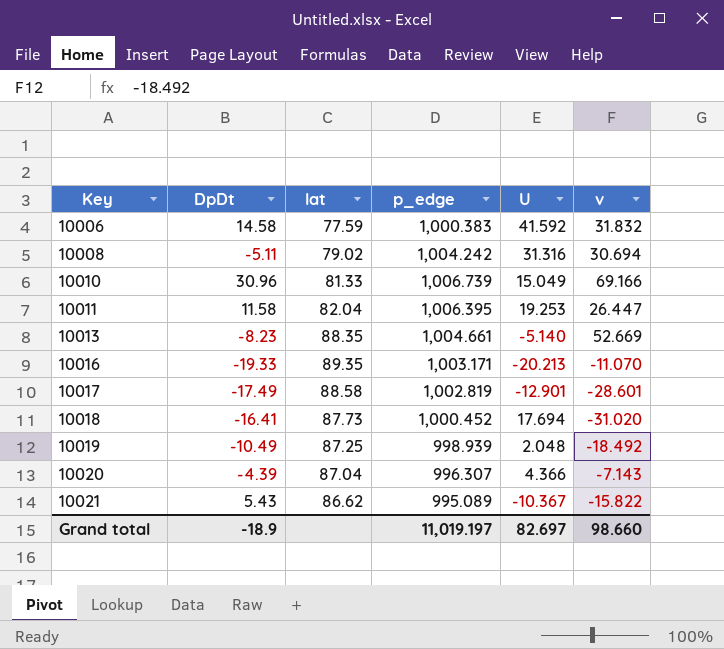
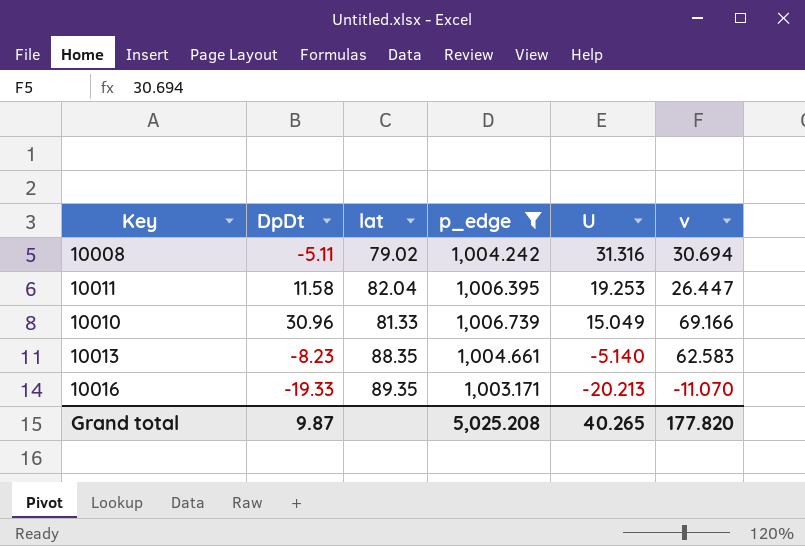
filter: none -> p_edge >= 1,003.171
row order: Key ascending -> U descending
10013 | v: 52.669 -> 62.583
Grand total | DpDt: -18.9 -> 9.87
Grand total | p_edge: 11,019.197 -> 5,025.208
Grand total | U: 82.697 -> 40.265
Grand total | v: 98.660 -> 177.820

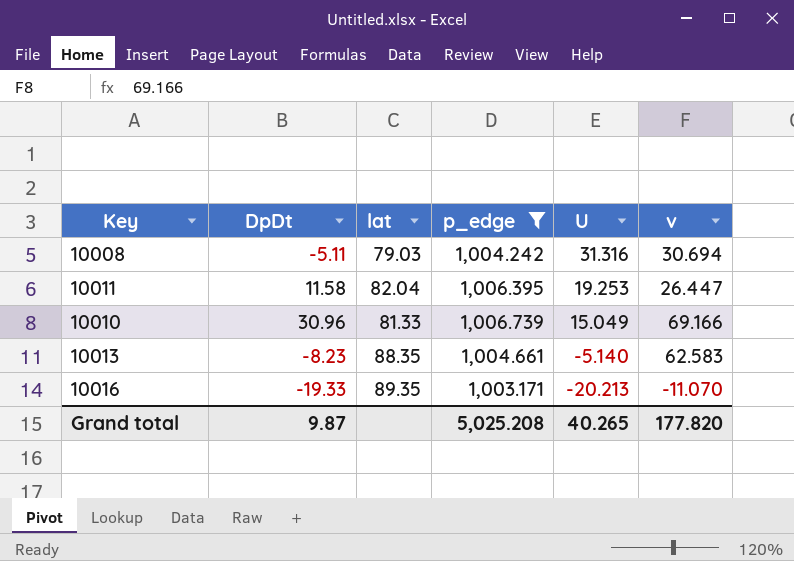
10008 | lat: 79.02 -> 79.03

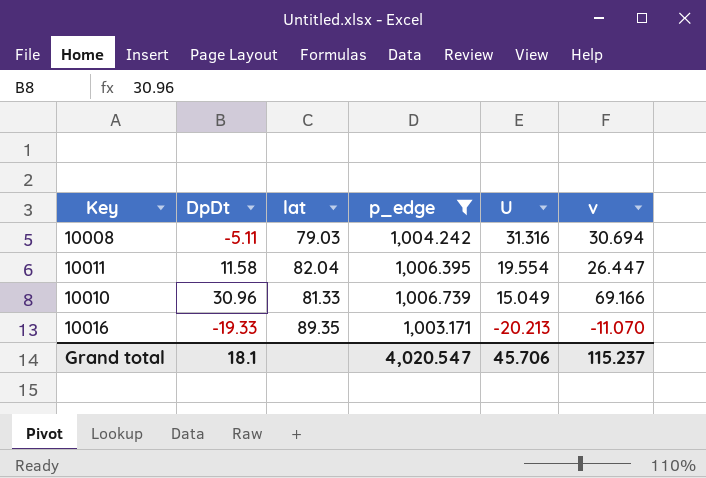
row 10013: -8.23 | 88.35 | 1,004.661 | -5.140 | 62.583 -> none
10011 | U: 19.253 -> 19.554
Grand total | DpDt: 9.87 -> 18.1
Grand total | p_edge: 5,025.208 -> 4,020.547
Grand total | U: 40.265 -> 45.706
Grand total | v: 177.820 -> 115.237

